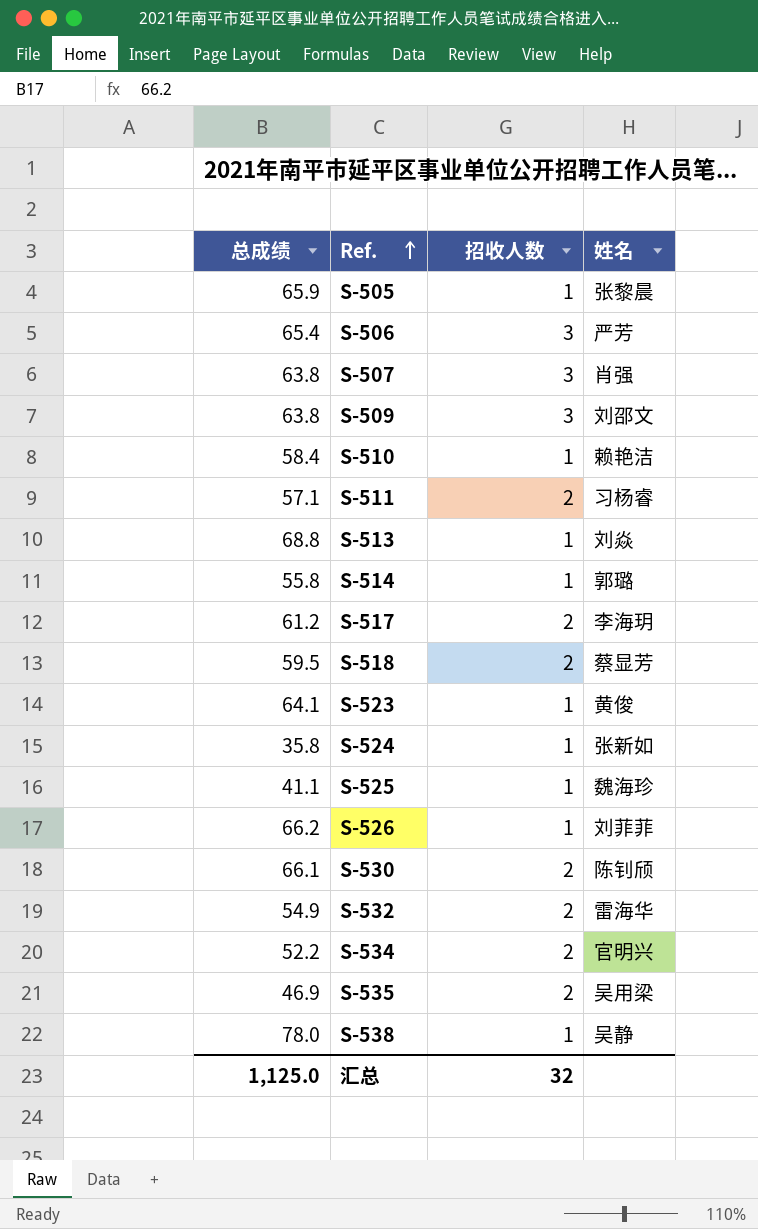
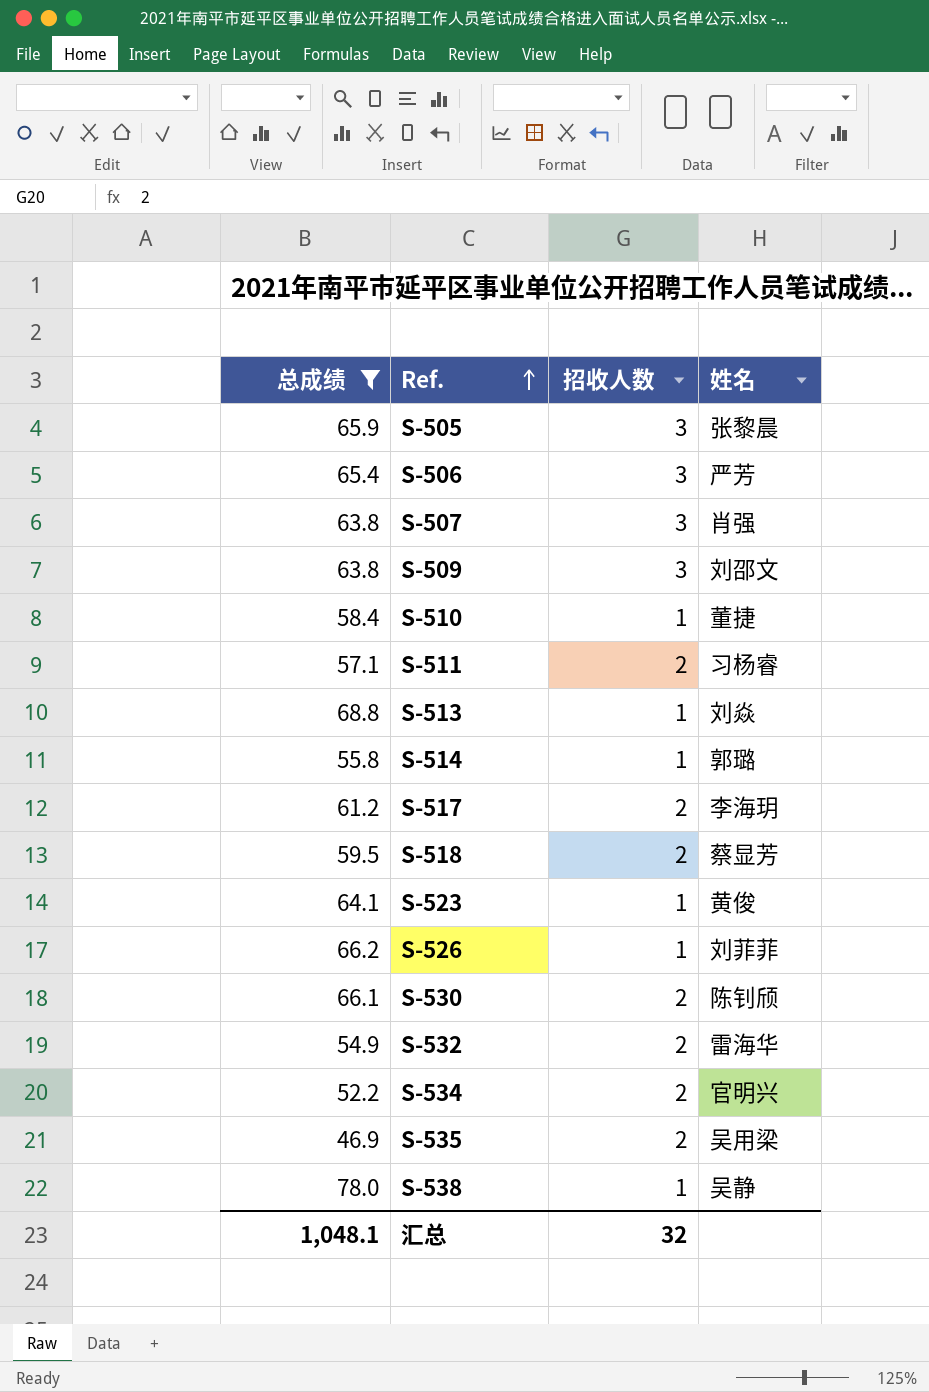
filter: none -> 总成绩 >= 46.9
S-505 | 招收人数: 1 -> 3
S-510 | 姓名: 赖艳洁 -> 董捷
汇总 | 总成绩: 1,125.0 -> 1,048.1

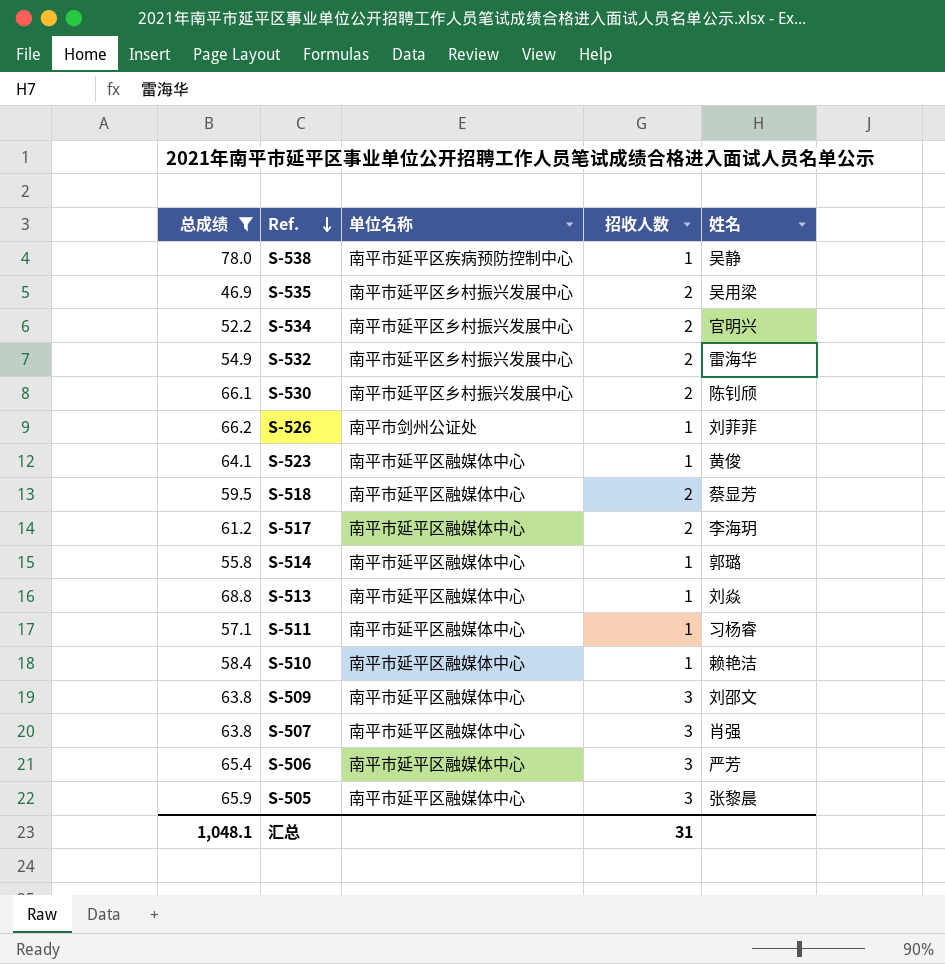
row order: Ref. ascending -> Ref. descending
column 单位名称 | position: none -> 3
S-511 | 招收人数: 2 -> 1
S-510 | 姓名: 董捷 -> 赖艳洁
汇总 | 招收人数: 32 -> 31

